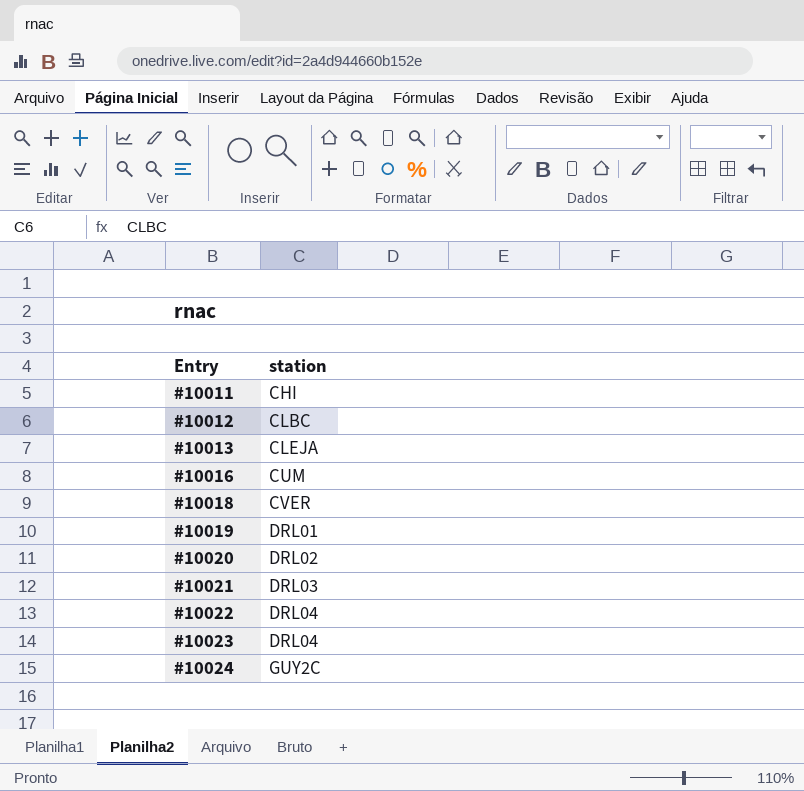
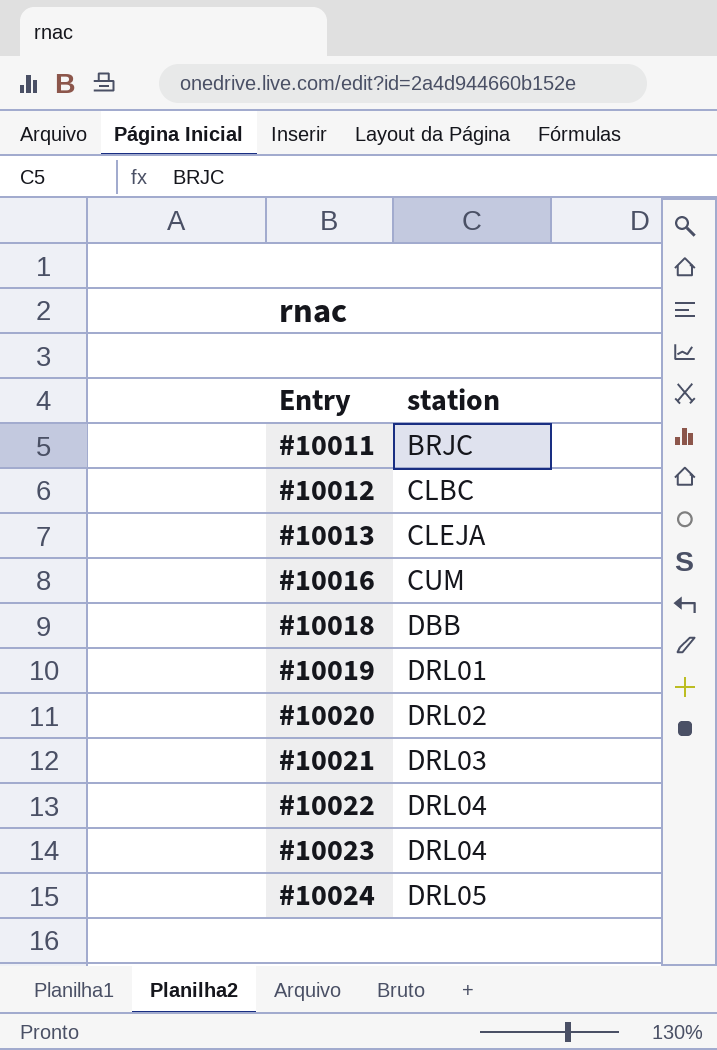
#10011 | station: CHI -> BRJC
#10018 | station: CVER -> DBB
#10024 | station: GUY2C -> DRL05

